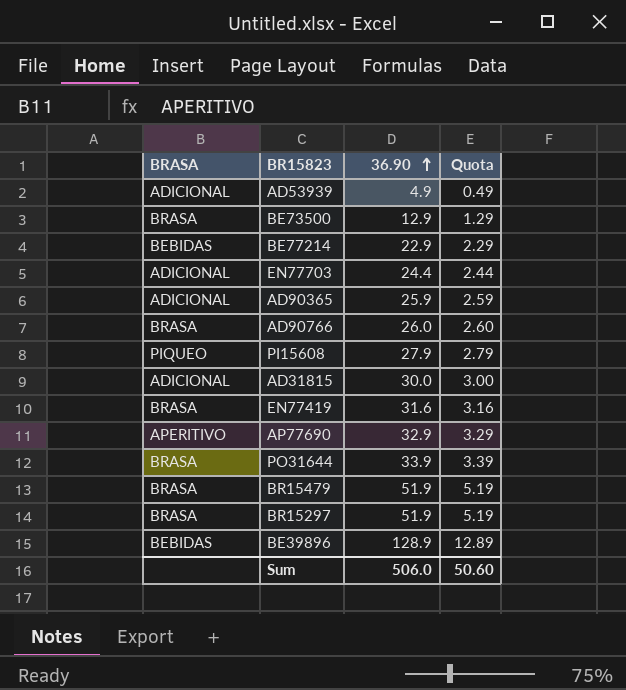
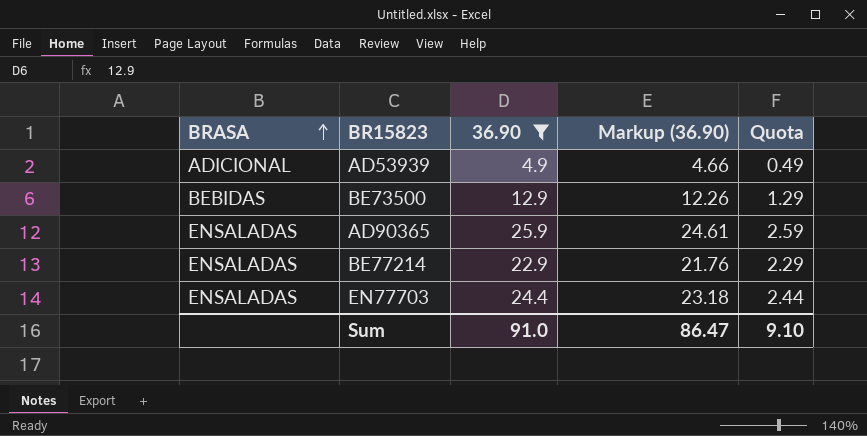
filter: none -> 36.90 <= 25.9
row order: 36.90 ascending -> BRASA ascending
column Markup (36.90) | formula: none -> [36.90] * 0.95
BE73500 | BRASA: BRASA -> BEBIDAS
AD90365 | BRASA: ADICIONAL -> ENSALADAS
BE77214 | BRASA: BEBIDAS -> ENSALADAS
EN77703 | BRASA: ADICIONAL -> ENSALADAS
Sum | 36.90: 506.0 -> 91.0
Sum | Quota: 50.60 -> 9.10

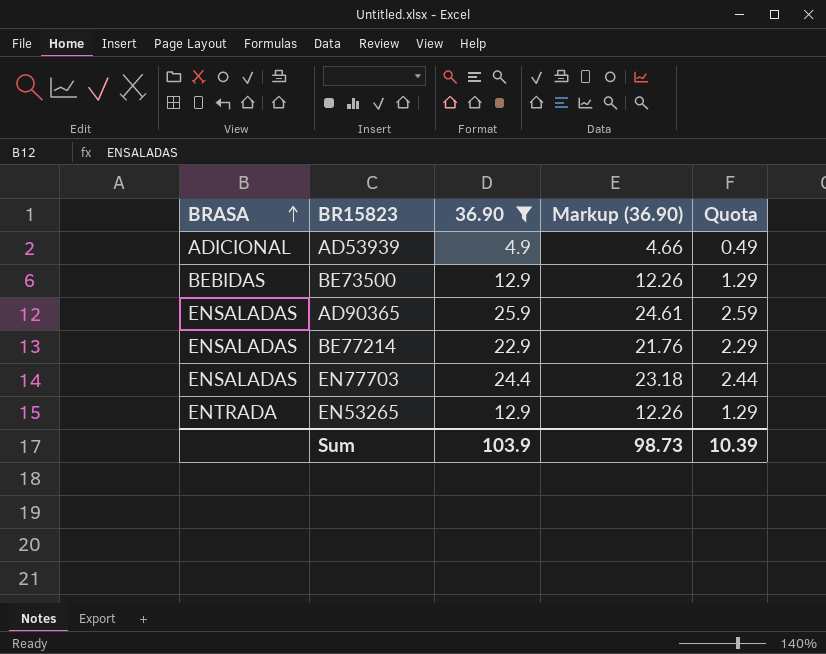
row EN53265: none -> ENTRADA | 12.9 | 12.26 | 1.29
Sum | 36.90: 91.0 -> 103.9
Sum | Markup (36.90): 86.47 -> 98.73
Sum | Quota: 9.10 -> 10.39

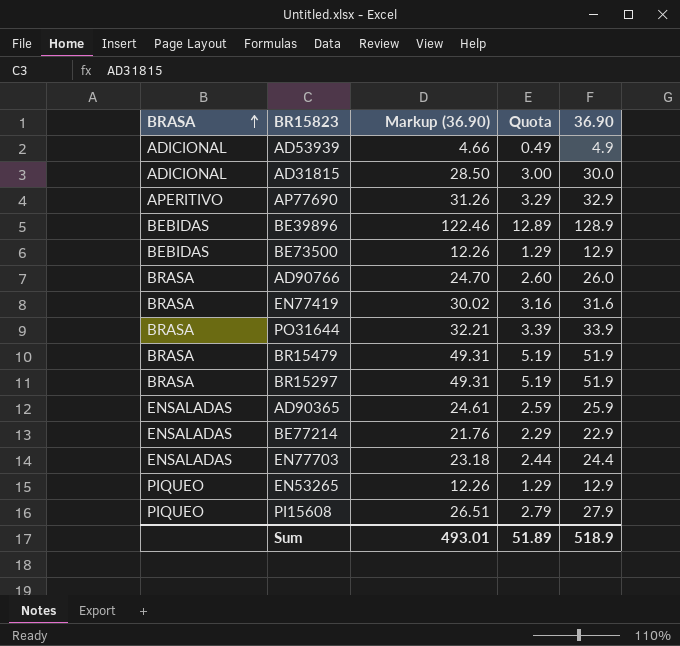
filter: 36.90 <= 25.9 -> none
column 36.90 | position: 3 -> 5
EN53265 | BRASA: ENTRADA -> PIQUEO
Sum | Markup (36.90): 98.73 -> 493.01
Sum | Quota: 10.39 -> 51.89
Sum | 36.90: 103.9 -> 518.9

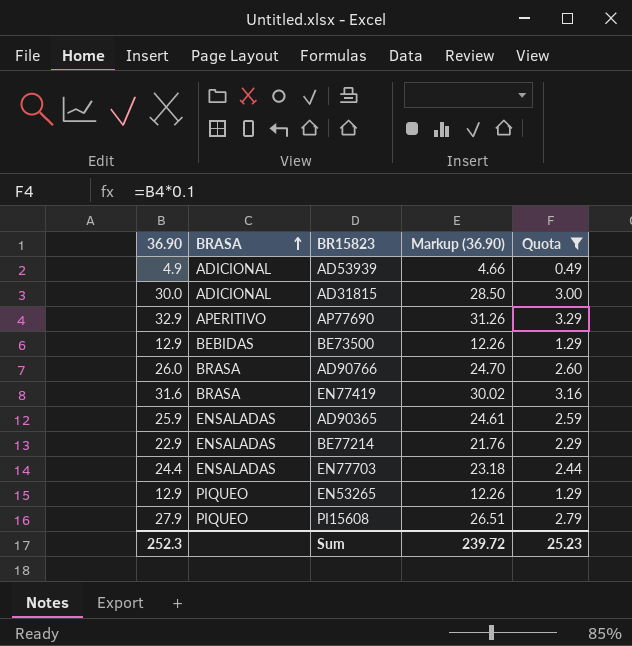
filter: none -> Quota <= 3.29
column 36.90 | position: 5 -> 1
Sum | 36.90: 518.9 -> 252.3
Sum | Markup (36.90): 493.01 -> 239.72
Sum | Quota: 51.89 -> 25.23

